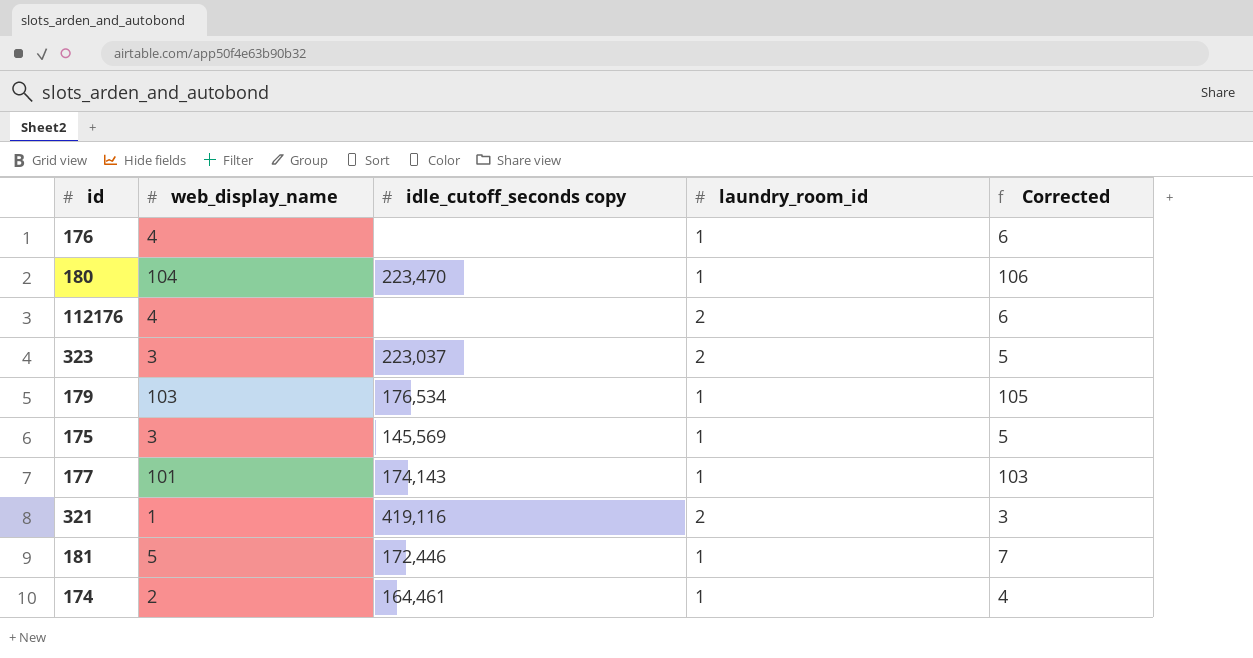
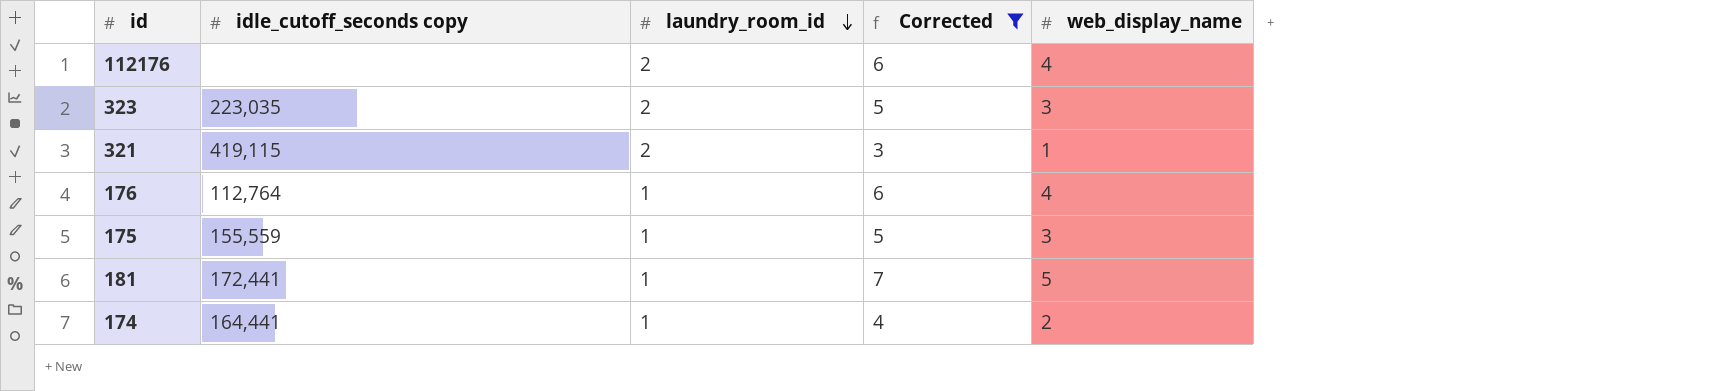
filter: none -> Corrected <= 7
row order: none -> laundry_room_id descending
column web_display_name | position: 2 -> 5
323 | idle_cutoff_seconds copy: 223,037 -> 223,035
321 | idle_cutoff_seconds copy: 419,116 -> 419,115
176 | idle_cutoff_seconds copy: none -> 112,764
175 | idle_cutoff_seconds copy: 145,569 -> 155,559
181 | idle_cutoff_seconds copy: 172,446 -> 172,441
174 | idle_cutoff_seconds copy: 164,461 -> 164,441

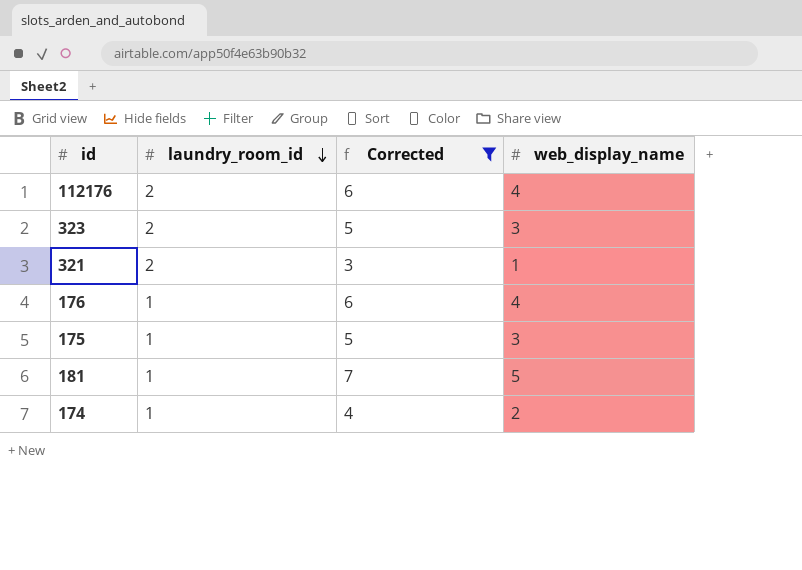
column idle_cutoff_seconds copy | position: 2 -> none

